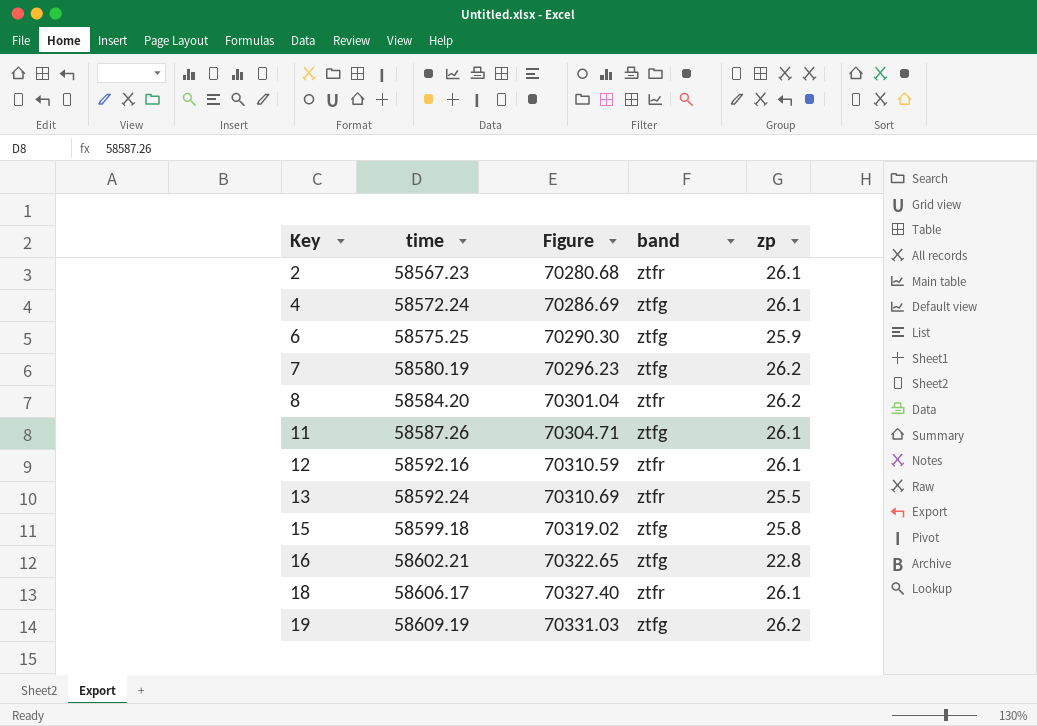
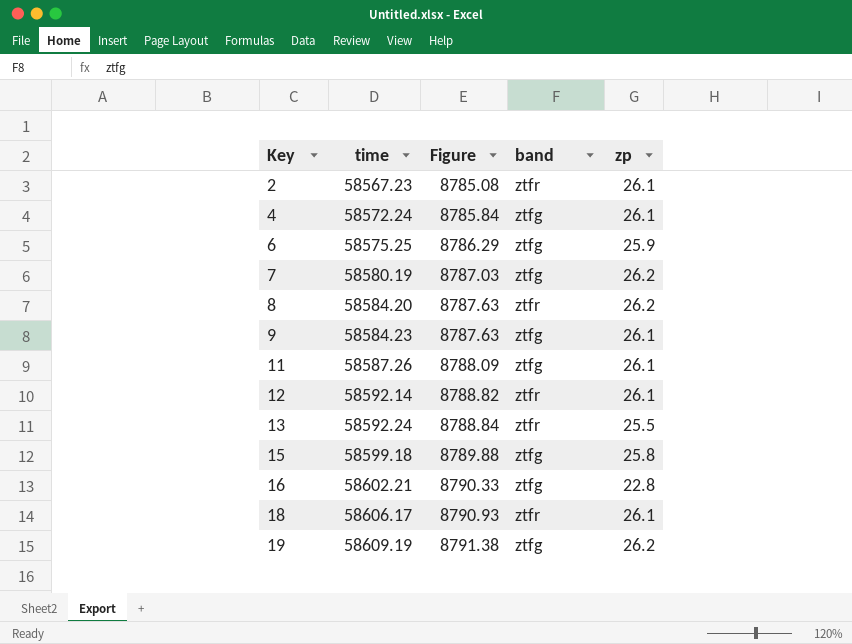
column Figure | formula: [time] * 1.2 -> [time] * 0.15
row 9: none -> 58584.23 | 8787.63 | ztfg | 26.1
12 | time: 58592.16 -> 58592.14

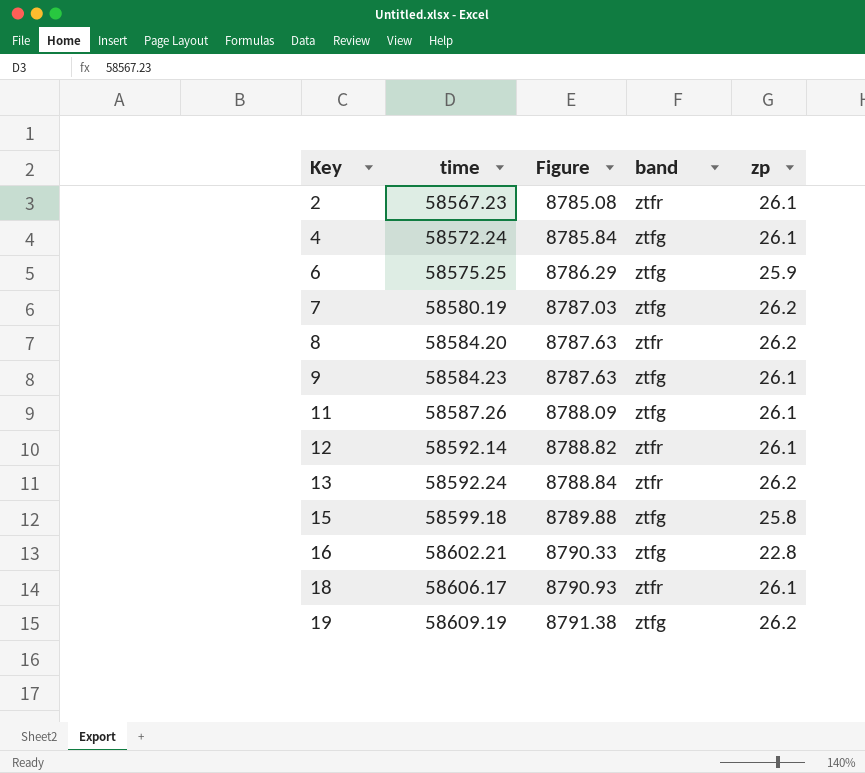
13 | zp: 25.5 -> 26.2

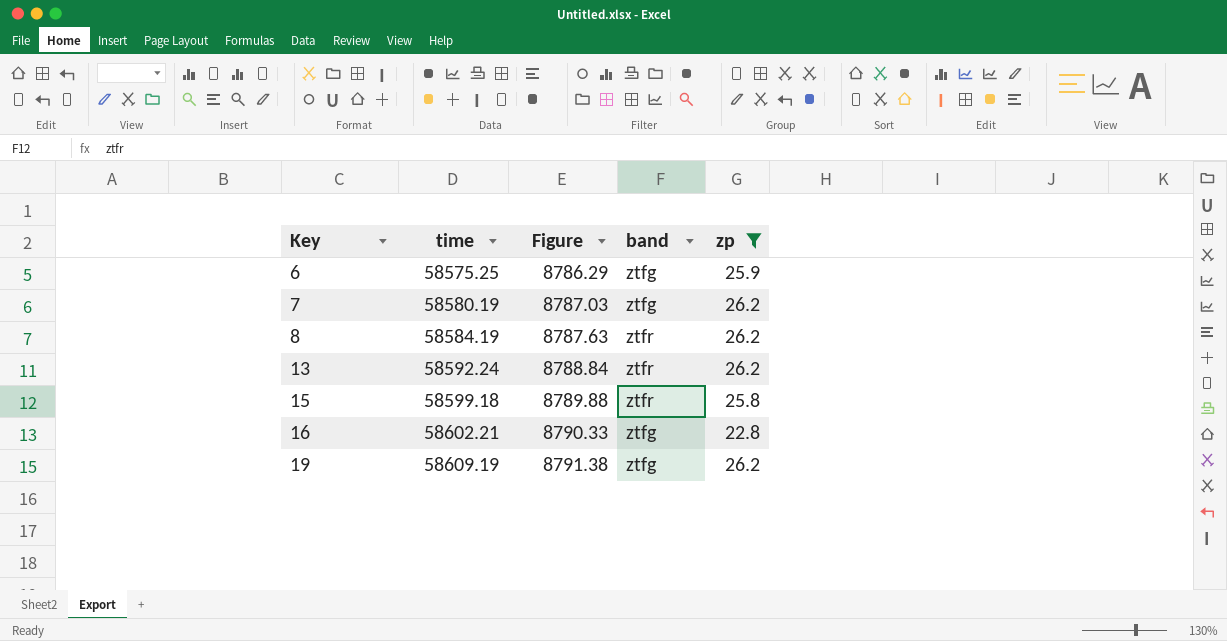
filter: none -> zp != 26.1
8 | time: 58584.20 -> 58584.19
15 | band: ztfg -> ztfr

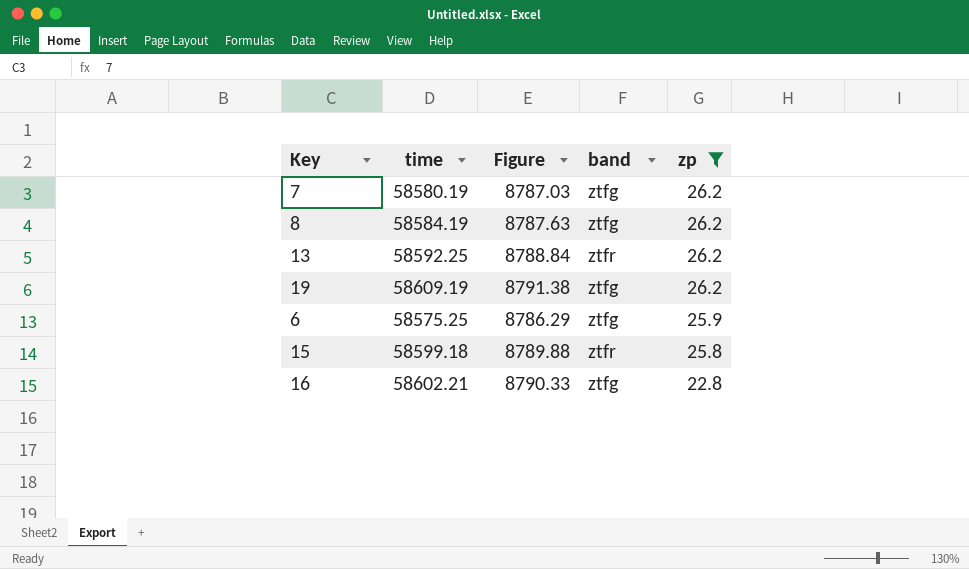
row order: Key ascending -> zp descending
8 | band: ztfr -> ztfg
13 | time: 58592.24 -> 58592.25

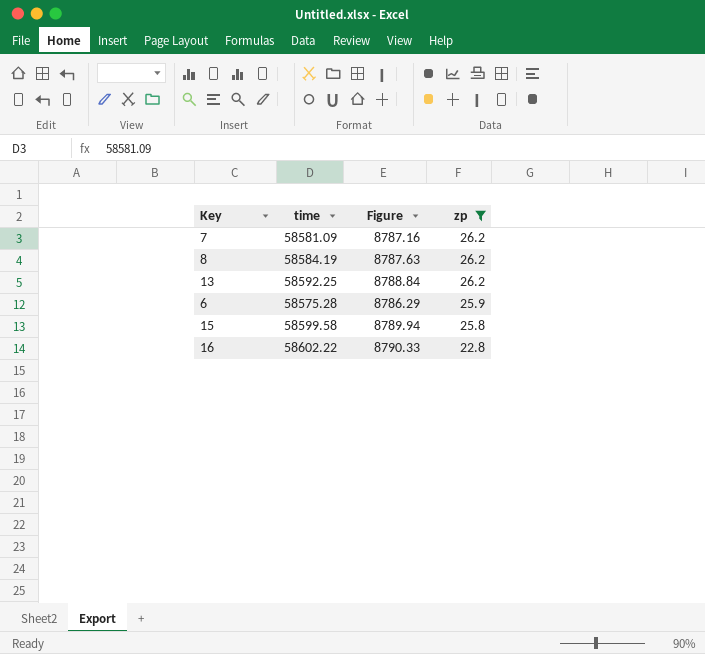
column band | position: 4 -> none
row 19: 58609.19 | 8791.38 | ztfg | 26.2 -> none
7 | time: 58580.19 -> 58581.09
7 | Figure: 8787.03 -> 8787.16
6 | time: 58575.25 -> 58575.28
15 | time: 58599.18 -> 58599.58
15 | Figure: 8789.88 -> 8789.94
16 | time: 58602.21 -> 58602.22

